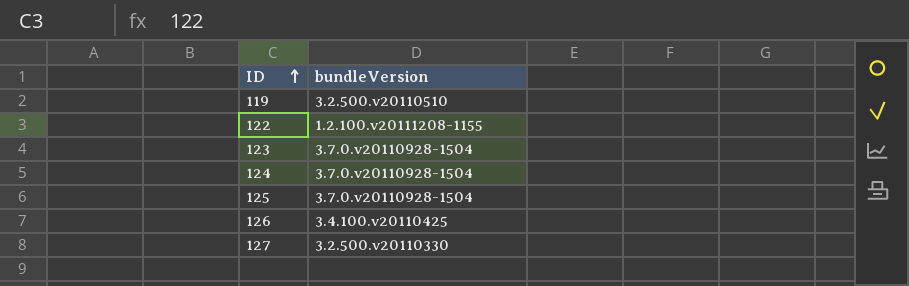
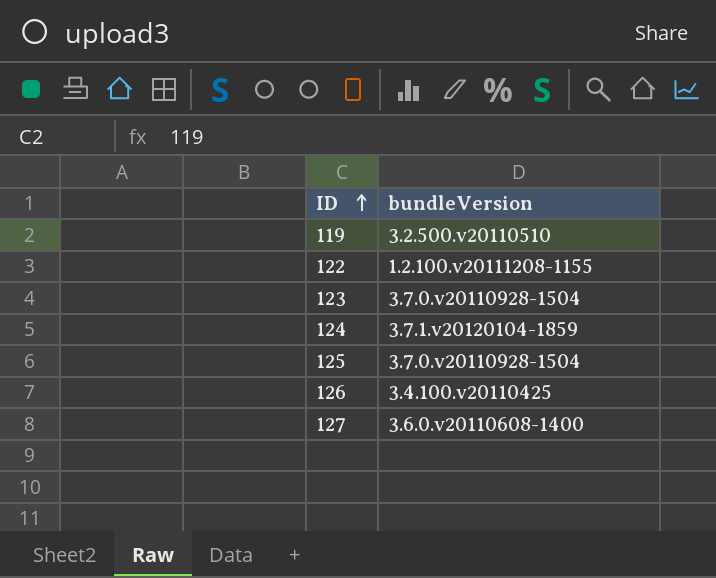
124 | bundleVersion: 3.7.0.v20110928-1504 -> 3.7.1.v20120104-1859
127 | bundleVersion: 3.2.500.v20110330 -> 3.6.0.v20110608-1400

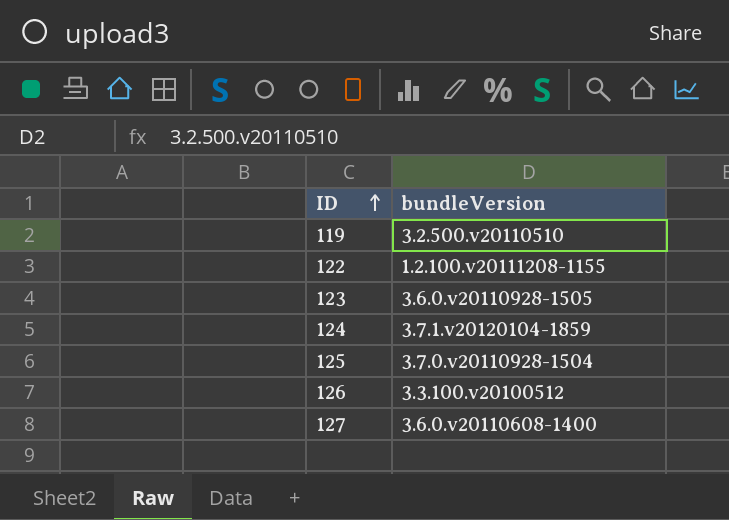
123 | bundleVersion: 3.7.0.v20110928-1504 -> 3.6.0.v20110928-1505
126 | bundleVersion: 3.4.100.v20110425 -> 3.3.100.v20100512

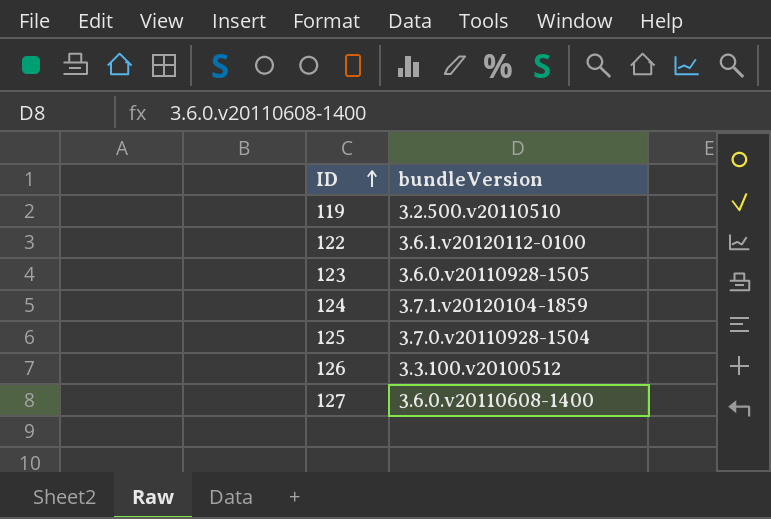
122 | bundleVersion: 1.2.100.v20111208-1155 -> 3.6.1.v20120112-0100

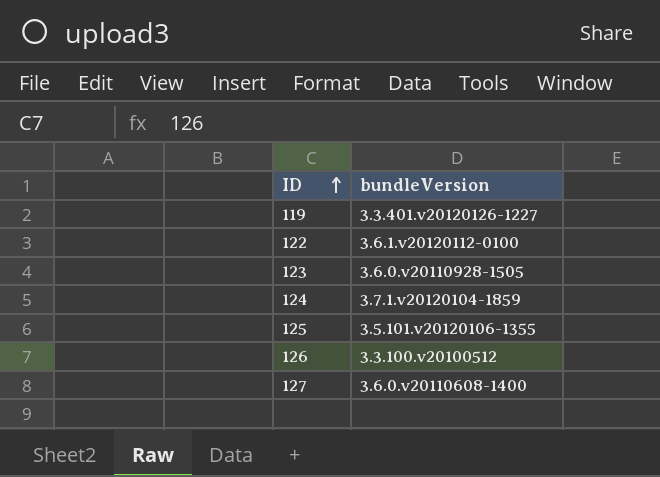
119 | bundleVersion: 3.2.500.v20110510 -> 3.3.401.v20120126-1227
125 | bundleVersion: 3.7.0.v20110928-1504 -> 3.5.101.v20120106-1355

